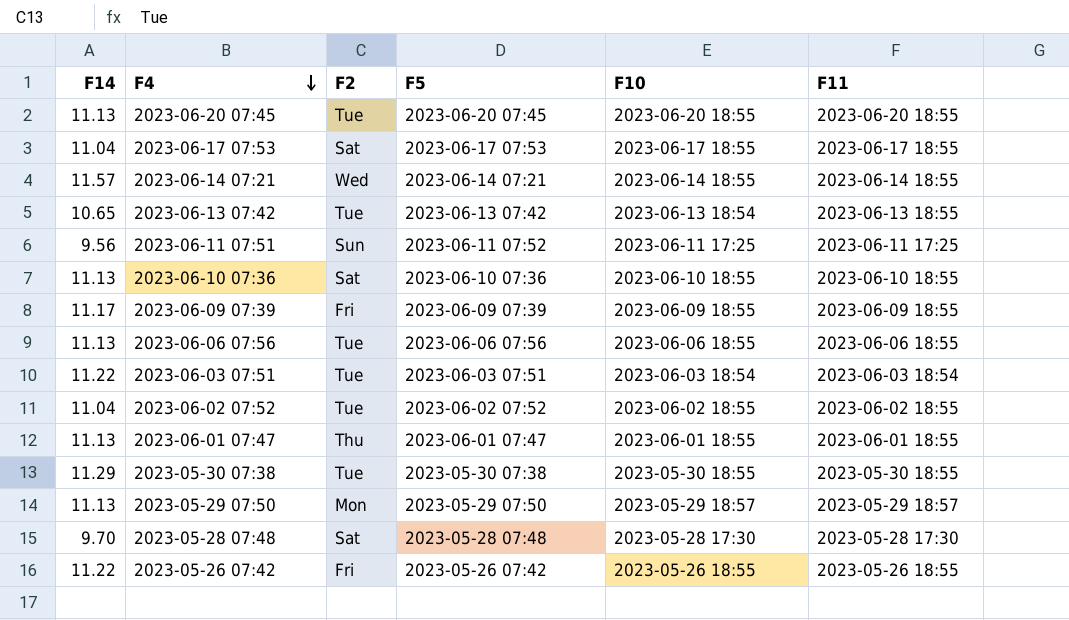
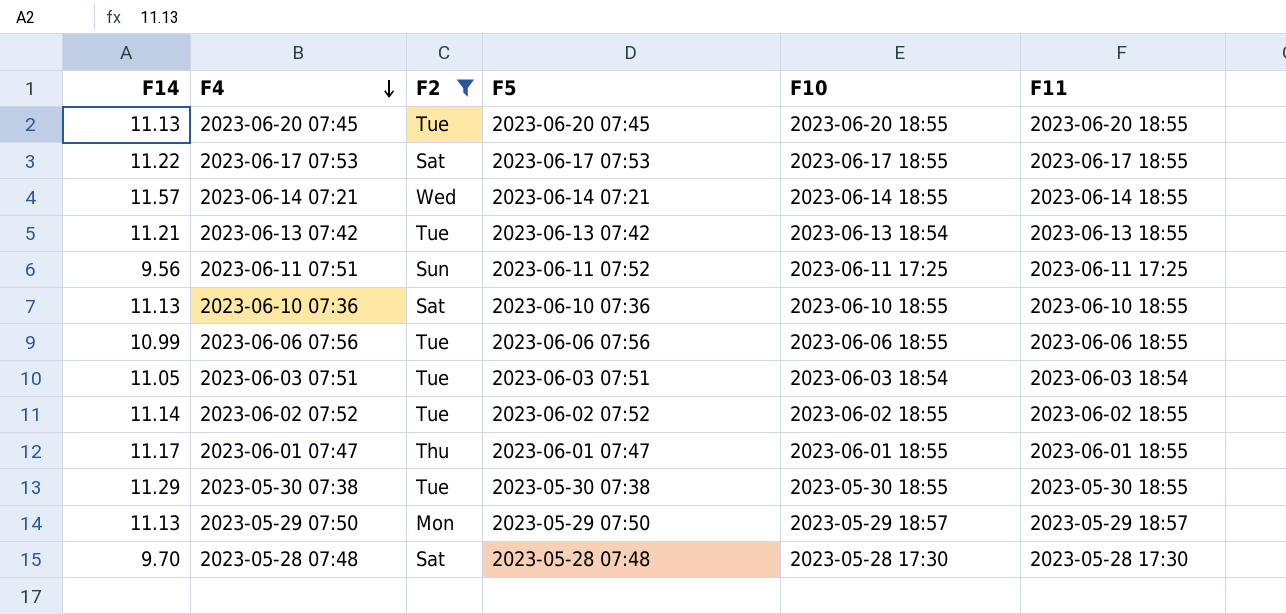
filter: none -> F2 != Fri
2023-06-17 07:53 | F14: 11.04 -> 11.22
2023-06-13 07:42 | F14: 10.65 -> 11.21
2023-06-06 07:56 | F14: 11.13 -> 10.99
2023-06-03 07:51 | F14: 11.22 -> 11.05
2023-06-02 07:52 | F14: 11.04 -> 11.14
2023-06-01 07:47 | F14: 11.13 -> 11.17

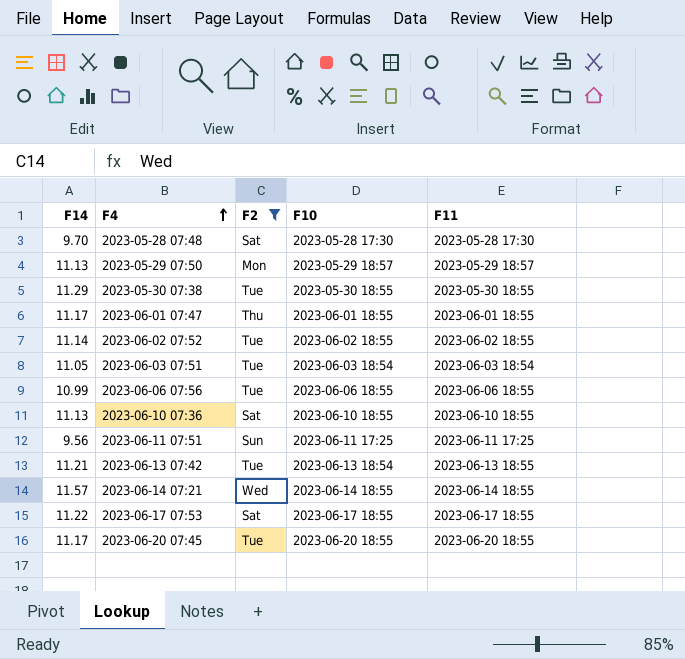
row order: F4 descending -> F4 ascending
column F5 | position: 4 -> none
2023-06-20 07:45 | F14: 11.13 -> 11.17

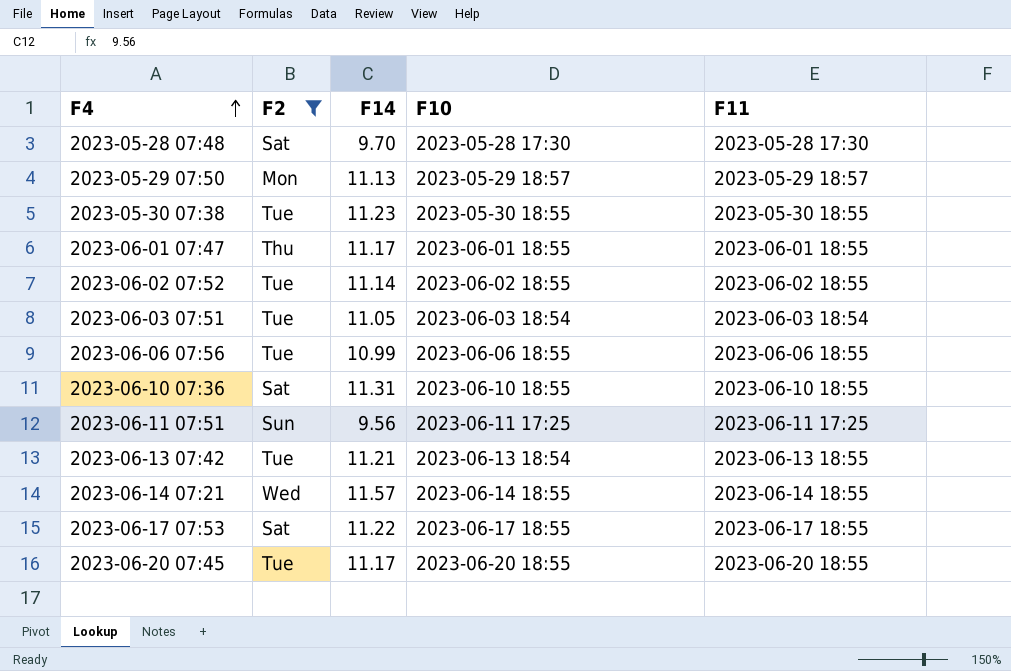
column F14 | position: 1 -> 3
2023-05-30 07:38 | F14: 11.29 -> 11.23
2023-06-10 07:36 | F14: 11.13 -> 11.31

